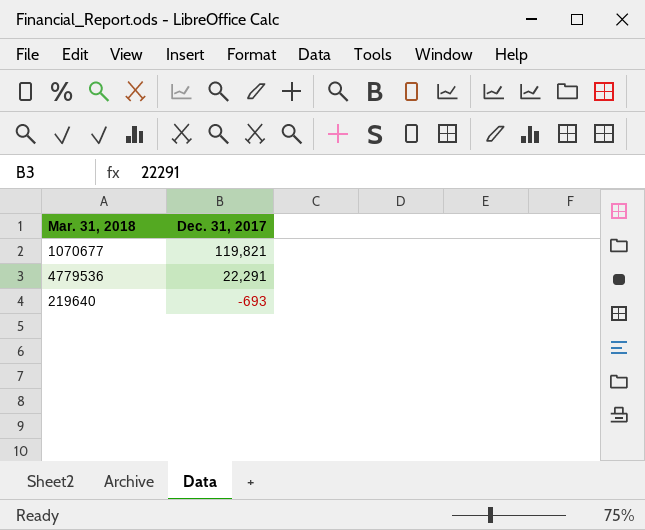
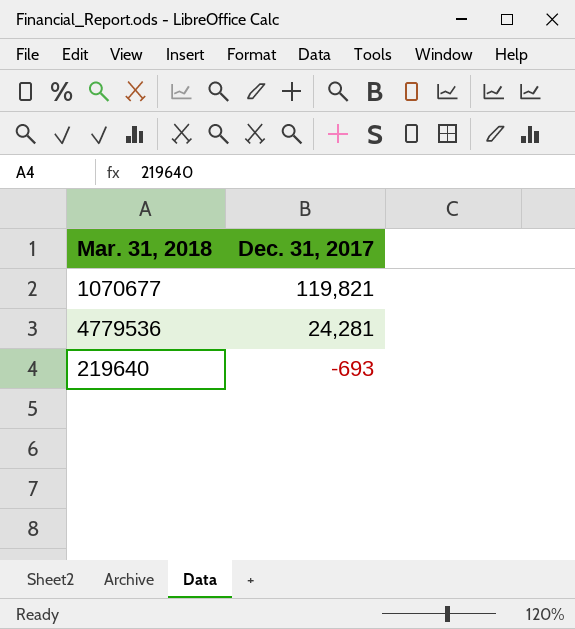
4779536 | Dec. 31, 2017: 22,291 -> 24,281

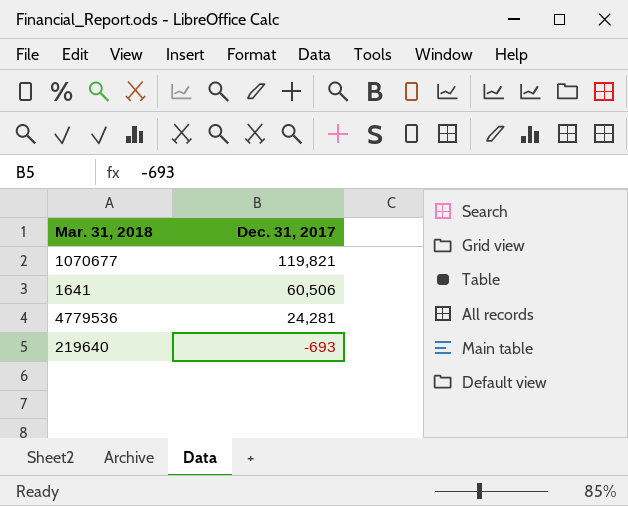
row 1641: none -> 60,506

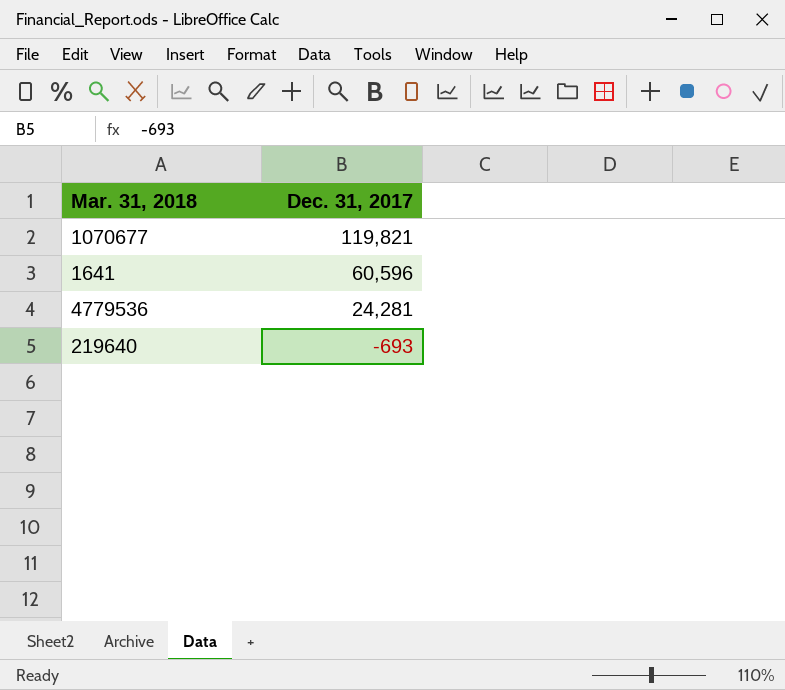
1641 | Dec. 31, 2017: 60,506 -> 60,596

